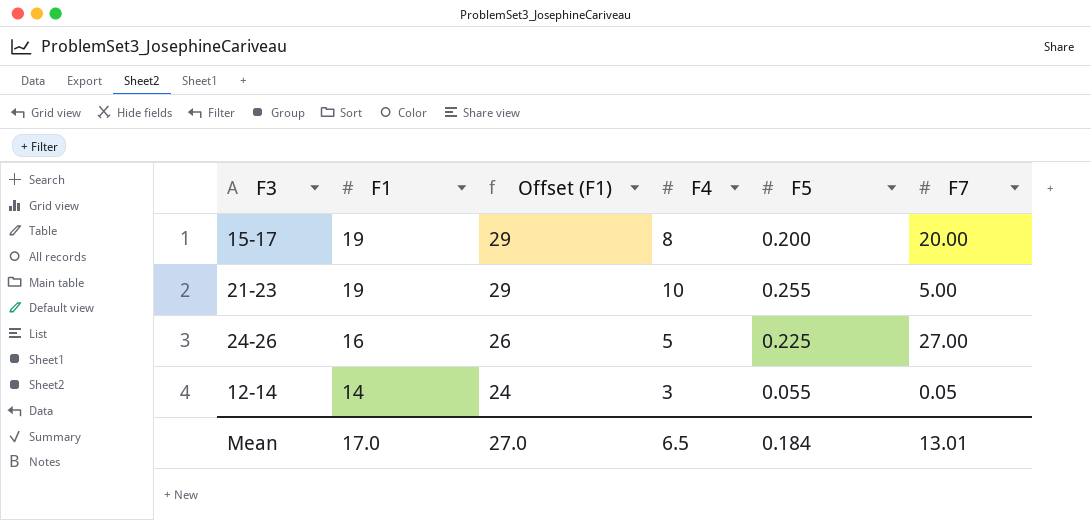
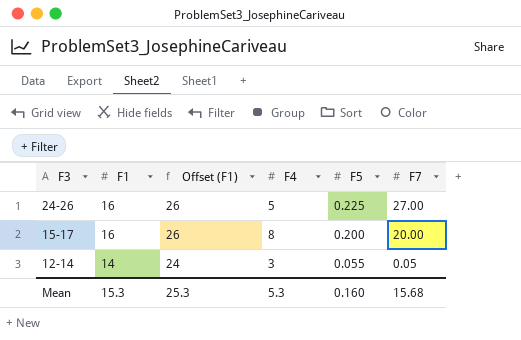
row order: F1 descending -> F3 descending
row 21-23: 19 | 29 | 10 | 0.255 | 5.00 -> none
15-17 | F1: 19 -> 16
15-17 | Offset (F1): 29 -> 26
Mean | F1: 17.0 -> 15.3
Mean | Offset (F1): 27.0 -> 25.3
Mean | F4: 6.5 -> 5.3
Mean | F5: 0.184 -> 0.160
Mean | F7: 13.01 -> 15.68

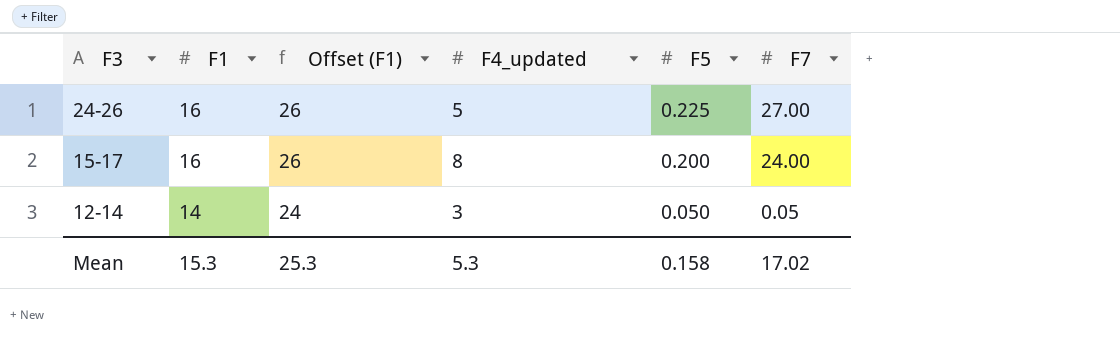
column name: F4 -> F4_updated
15-17 | F7: 20.00 -> 24.00
12-14 | F5: 0.055 -> 0.050
Mean | F5: 0.160 -> 0.158
Mean | F7: 15.68 -> 17.02

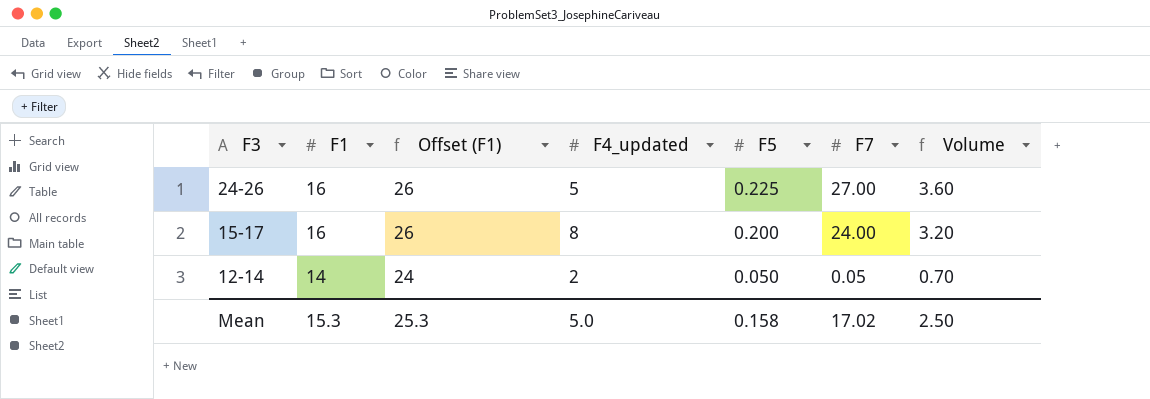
column Volume | formula: none -> [F1] * [F5]
12-14 | F4_updated: 3 -> 2
Mean | F4_updated: 5.3 -> 5.0

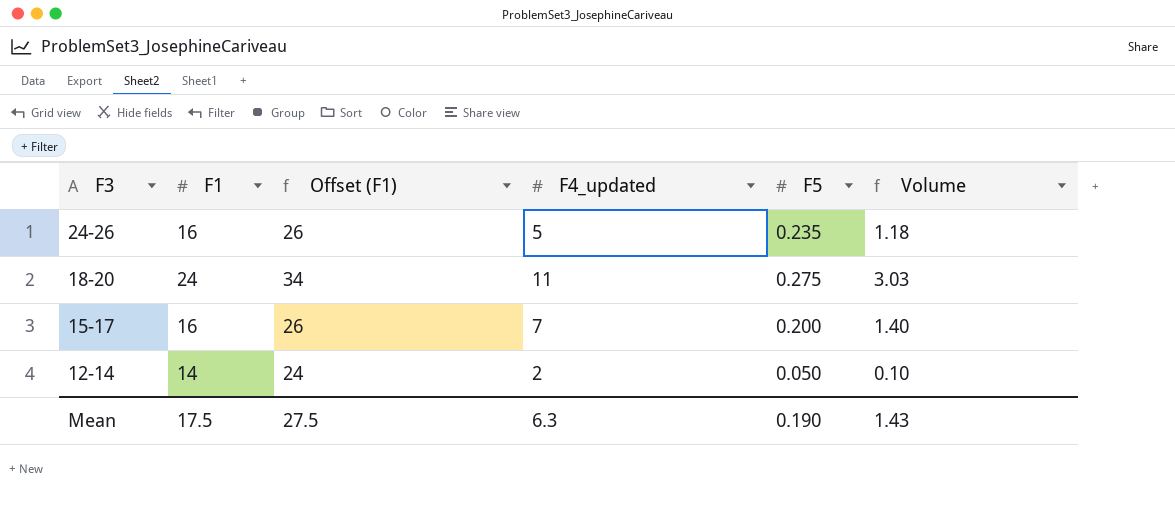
column F7 | position: 6 -> none
column Volume | formula: [F1] * [F5] -> [F4_updated] * [F5]
24-26 | F5: 0.225 -> 0.235
row 18-20: none -> 24 | 34 | 11 | 0.275 | 3.03
15-17 | F4_updated: 8 -> 7
Mean | F1: 15.3 -> 17.5
Mean | Offset (F1): 25.3 -> 27.5
Mean | F4_updated: 5.0 -> 6.3
Mean | F5: 0.158 -> 0.190
Mean | Volume: 2.50 -> 1.43

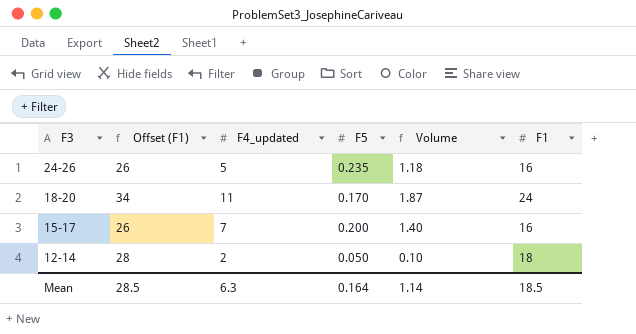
column F1 | position: 2 -> 6
18-20 | F5: 0.275 -> 0.170
18-20 | Volume: 3.03 -> 1.87
12-14 | Offset (F1): 24 -> 28
12-14 | F1: 14 -> 18
Mean | Offset (F1): 27.5 -> 28.5
Mean | F5: 0.190 -> 0.164
Mean | Volume: 1.43 -> 1.14
Mean | F1: 17.5 -> 18.5

